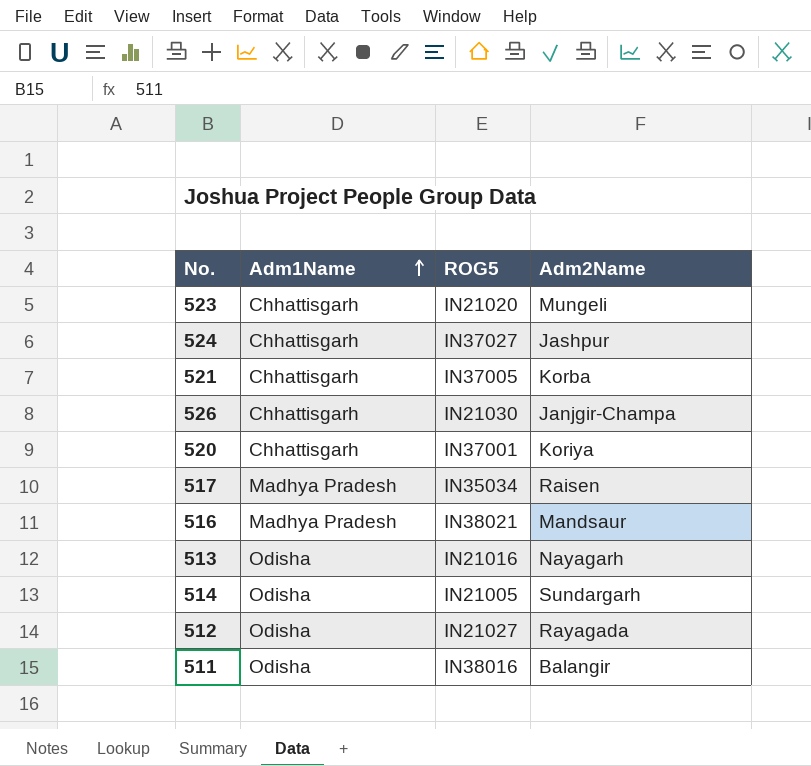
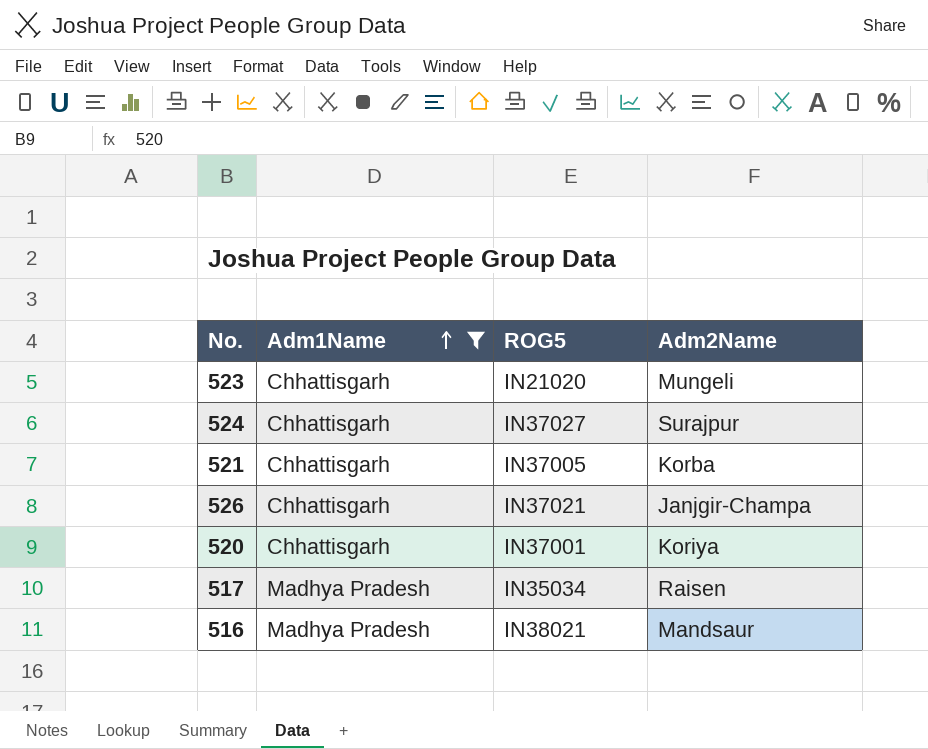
filter: none -> Adm1Name != Odisha
524 | Adm2Name: Jashpur -> Surajpur
526 | ROG5: IN21030 -> IN37021

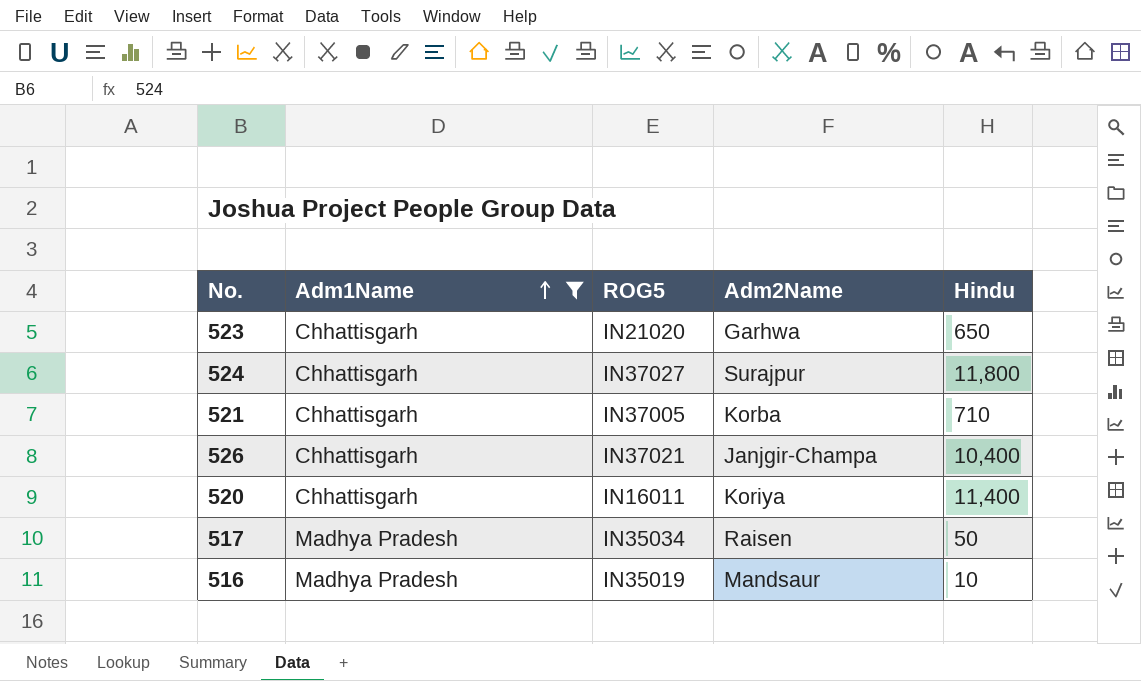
column Hindu | position: none -> 5
523 | Adm2Name: Mungeli -> Garhwa
520 | ROG5: IN37001 -> IN16011
516 | ROG5: IN38021 -> IN35019

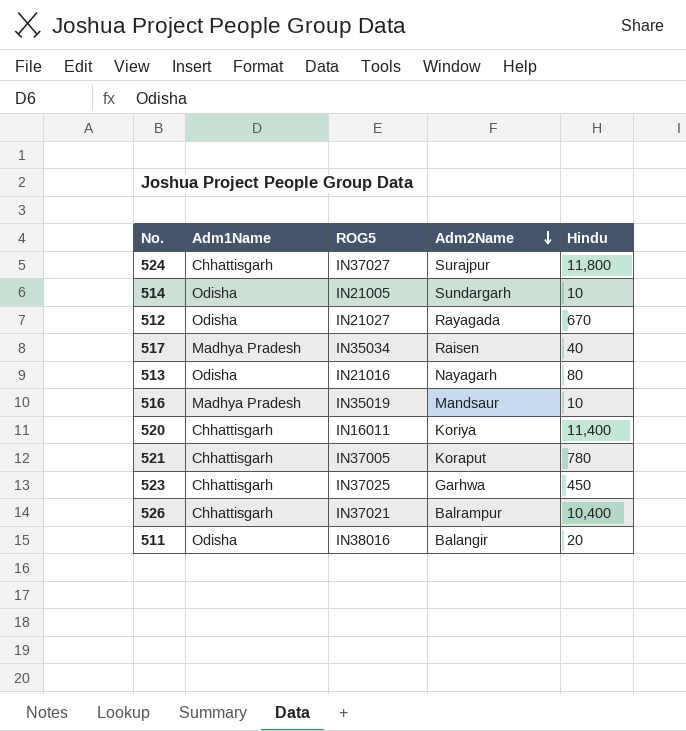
filter: Adm1Name != Odisha -> none
row order: Adm1Name ascending -> Adm2Name descending
517 | Hindu: 50 -> 40
521 | Adm2Name: Korba -> Koraput
521 | Hindu: 710 -> 780
523 | ROG5: IN21020 -> IN37025
523 | Hindu: 650 -> 450
526 | Adm2Name: Janjgir-Champa -> Balrampur

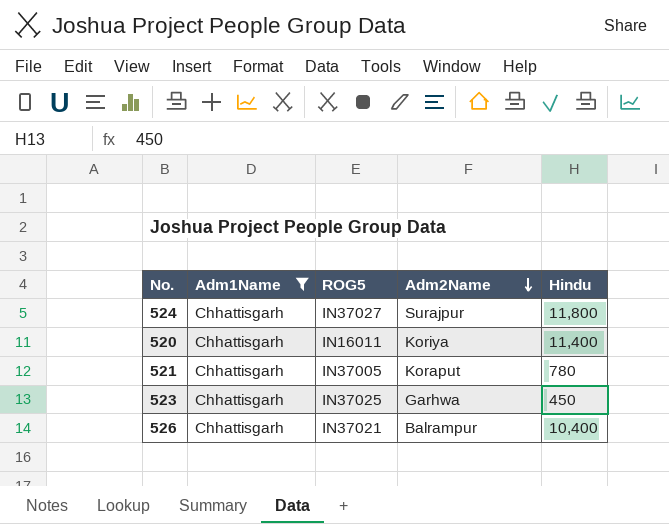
filter: none -> Adm1Name = Chhattisgarh

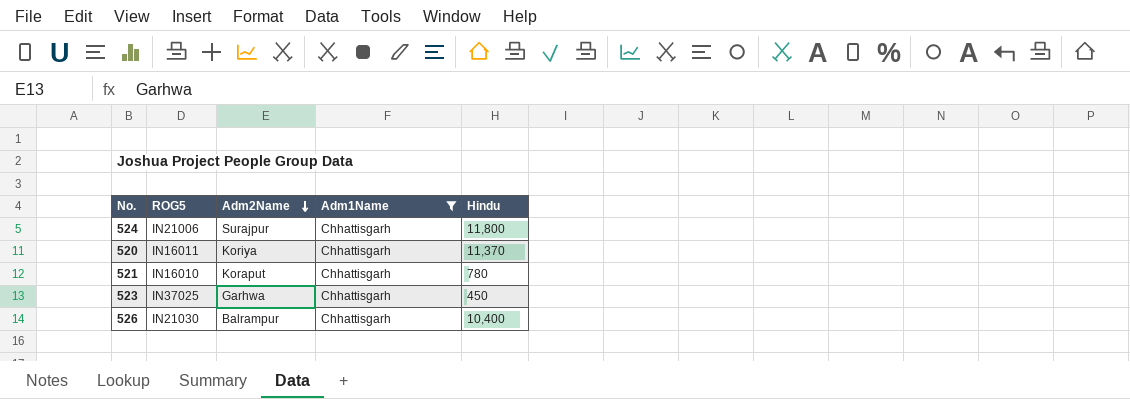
column Adm1Name | position: 2 -> 4
524 | ROG5: IN37027 -> IN21006
520 | Hindu: 11,400 -> 11,370
521 | ROG5: IN37005 -> IN16010
526 | ROG5: IN37021 -> IN21030

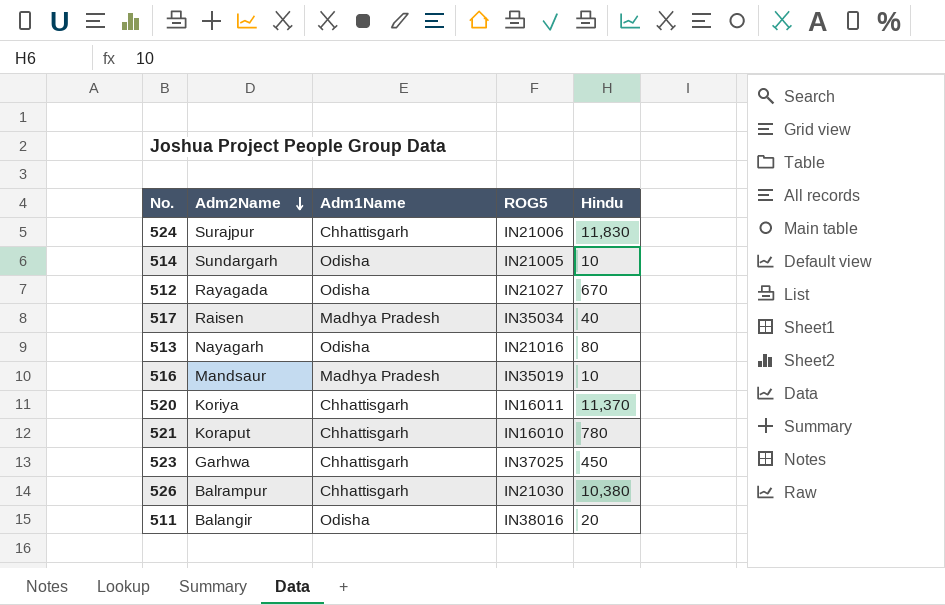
filter: Adm1Name = Chhattisgarh -> none
column ROG5 | position: 2 -> 4
524 | Hindu: 11,800 -> 11,830
526 | Hindu: 10,400 -> 10,380

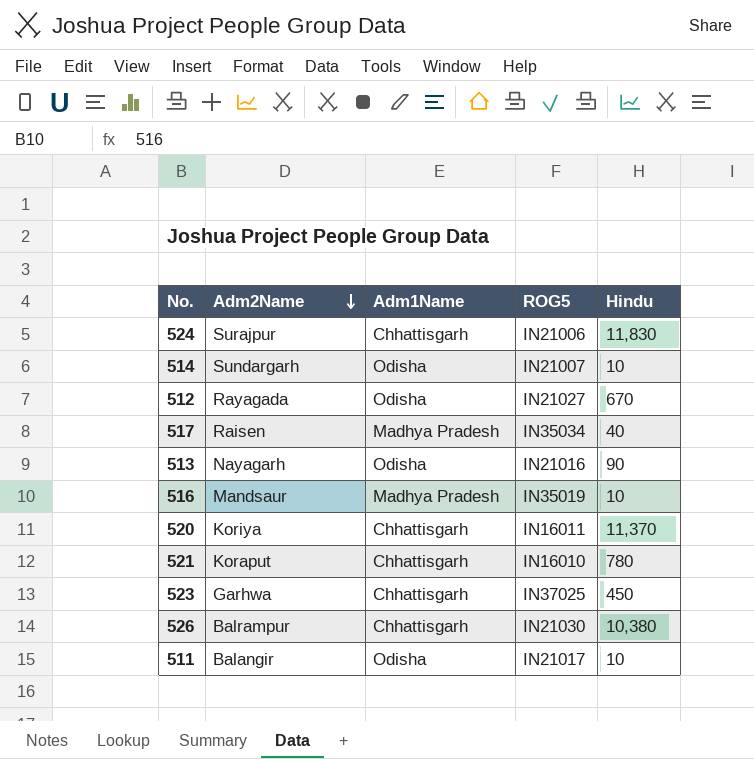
514 | ROG5: IN21005 -> IN21007
513 | Hindu: 80 -> 90
511 | ROG5: IN38016 -> IN21017
511 | Hindu: 20 -> 10

